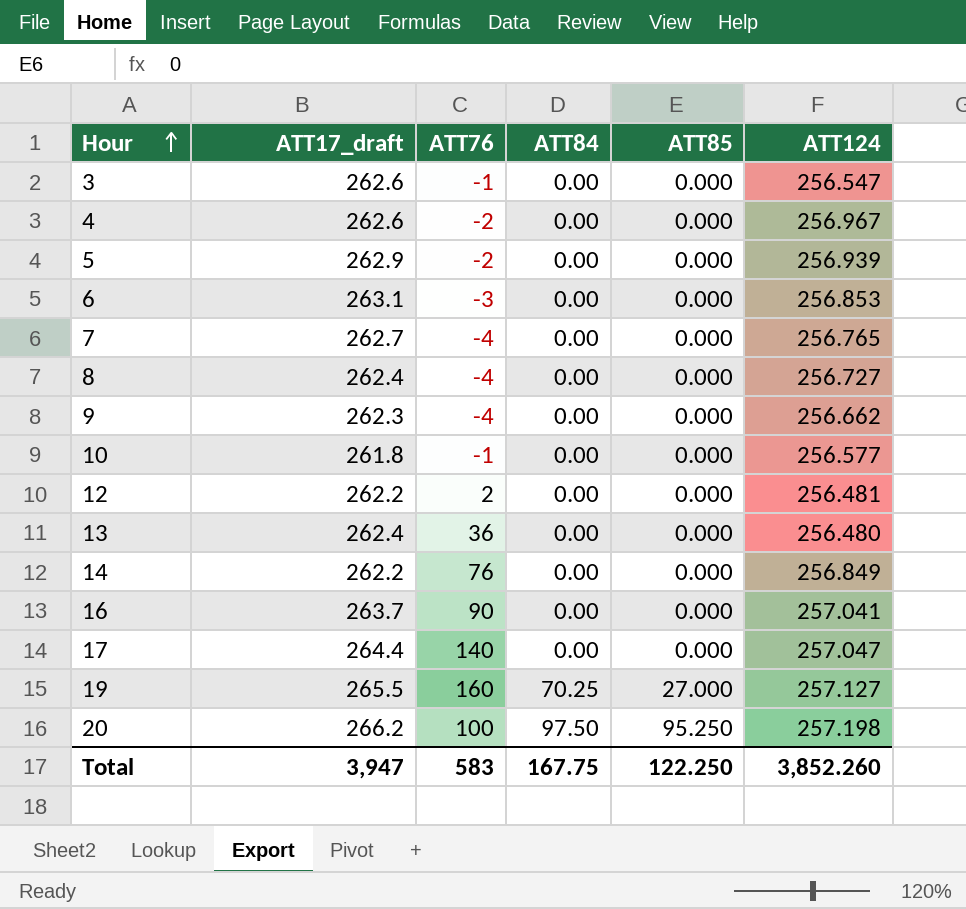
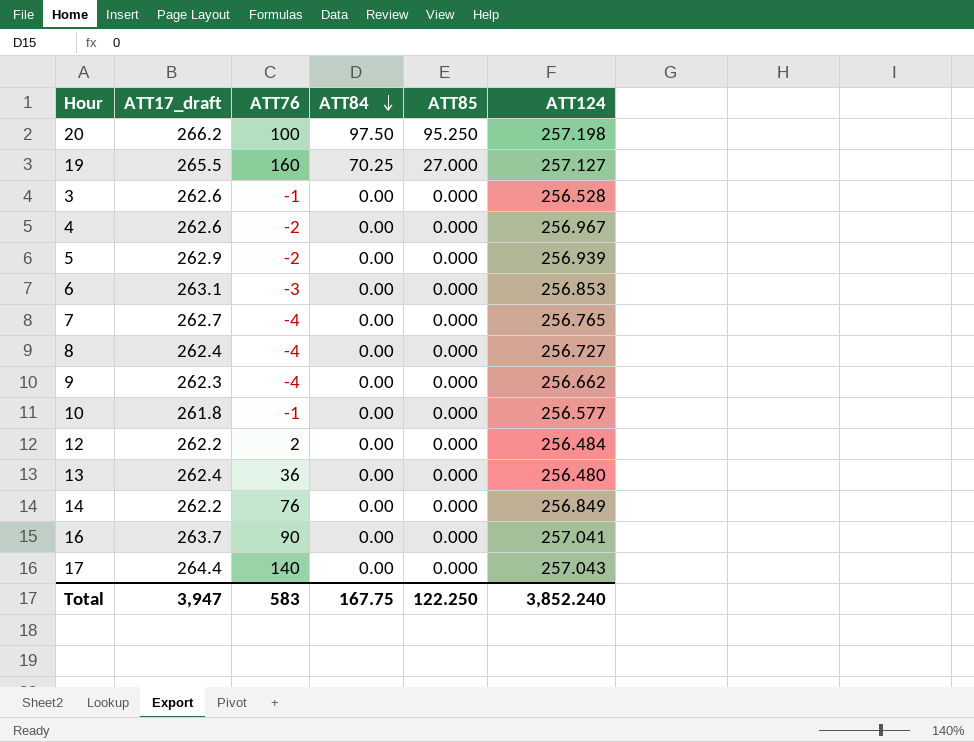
row order: Hour ascending -> ATT84 descending
3 | ATT124: 256.547 -> 256.528
12 | ATT124: 256.481 -> 256.484
17 | ATT124: 257.047 -> 257.043
Total | ATT124: 3,852.260 -> 3,852.240

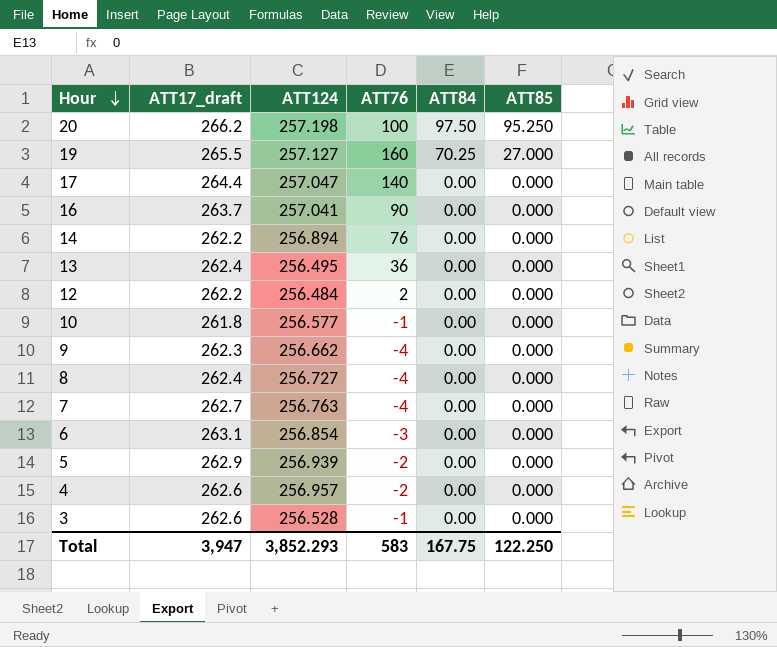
row order: ATT84 descending -> Hour descending
column ATT124 | position: 6 -> 3
17 | ATT124: 257.043 -> 257.047
14 | ATT124: 256.849 -> 256.894
13 | ATT124: 256.480 -> 256.495
7 | ATT124: 256.765 -> 256.763
6 | ATT124: 256.853 -> 256.854
4 | ATT124: 256.967 -> 256.957
Total | ATT124: 3,852.240 -> 3,852.293

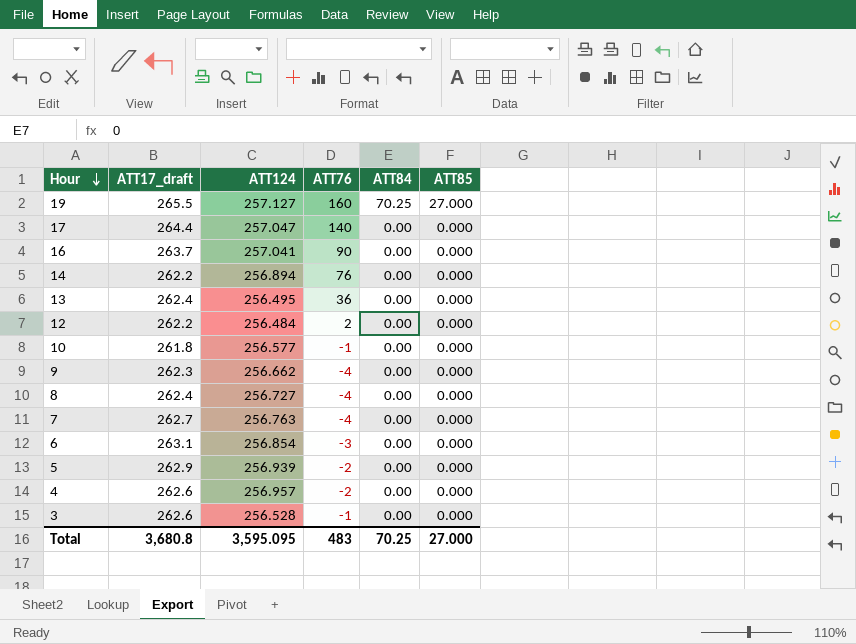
row 20: 266.2 | 257.198 | 100 | 97.50 | 95.250 -> none
Total | ATT17_draft: 3,947 -> 3,680.8
Total | ATT124: 3,852.293 -> 3,595.095
Total | ATT76: 583 -> 483
Total | ATT84: 167.75 -> 70.25
Total | ATT85: 122.250 -> 27.000

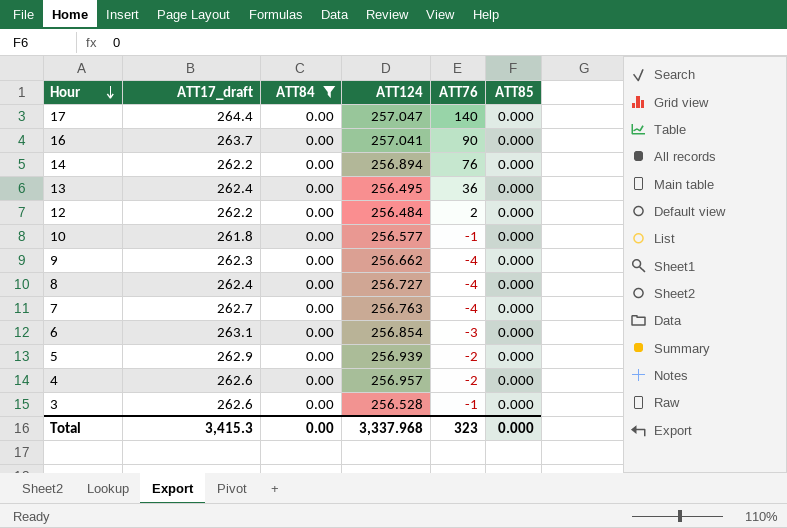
filter: none -> ATT84 = 0.00
column ATT84 | position: 5 -> 3
Total | ATT17_draft: 3,680.8 -> 3,415.3
Total | ATT84: 70.25 -> 0.00
Total | ATT124: 3,595.095 -> 3,337.968
Total | ATT76: 483 -> 323
Total | ATT85: 27.000 -> 0.000

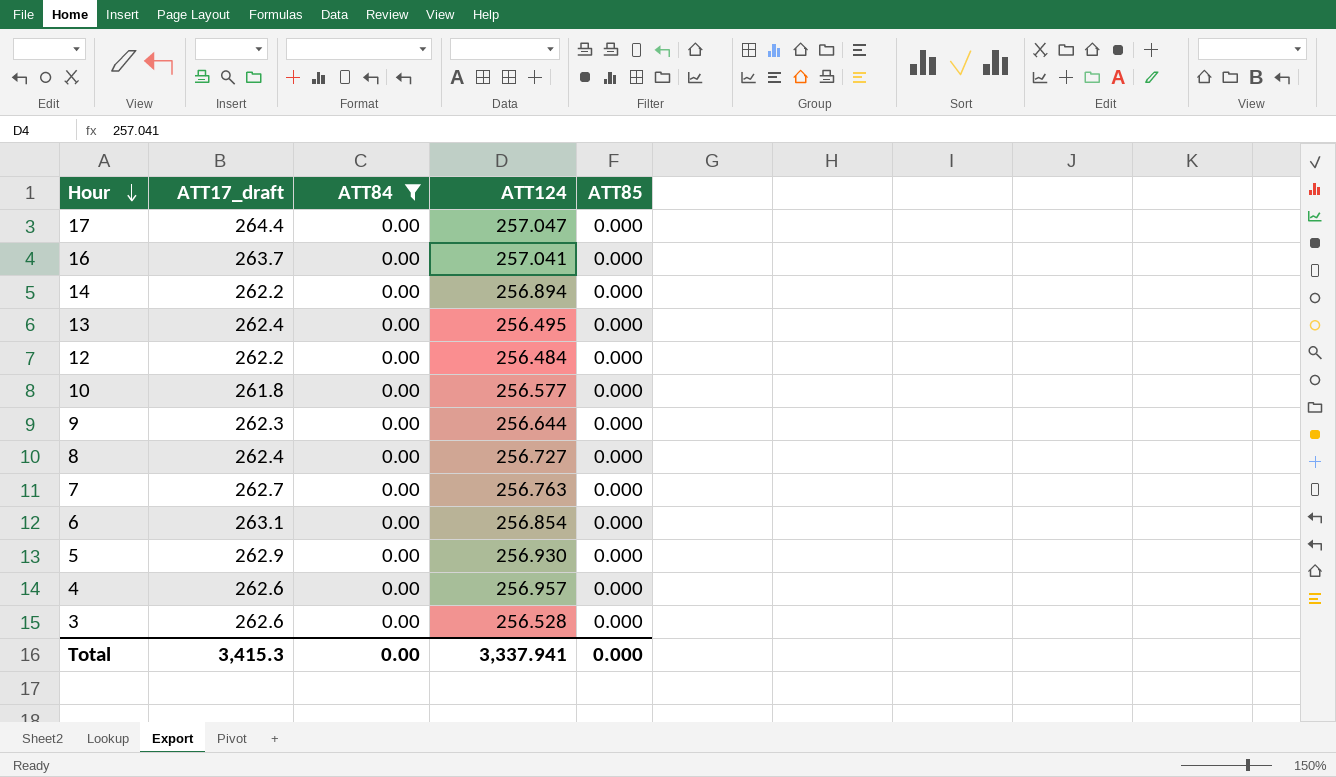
column ATT76 | position: 5 -> none
9 | ATT124: 256.662 -> 256.644
5 | ATT124: 256.939 -> 256.930
Total | ATT124: 3,337.968 -> 3,337.941

